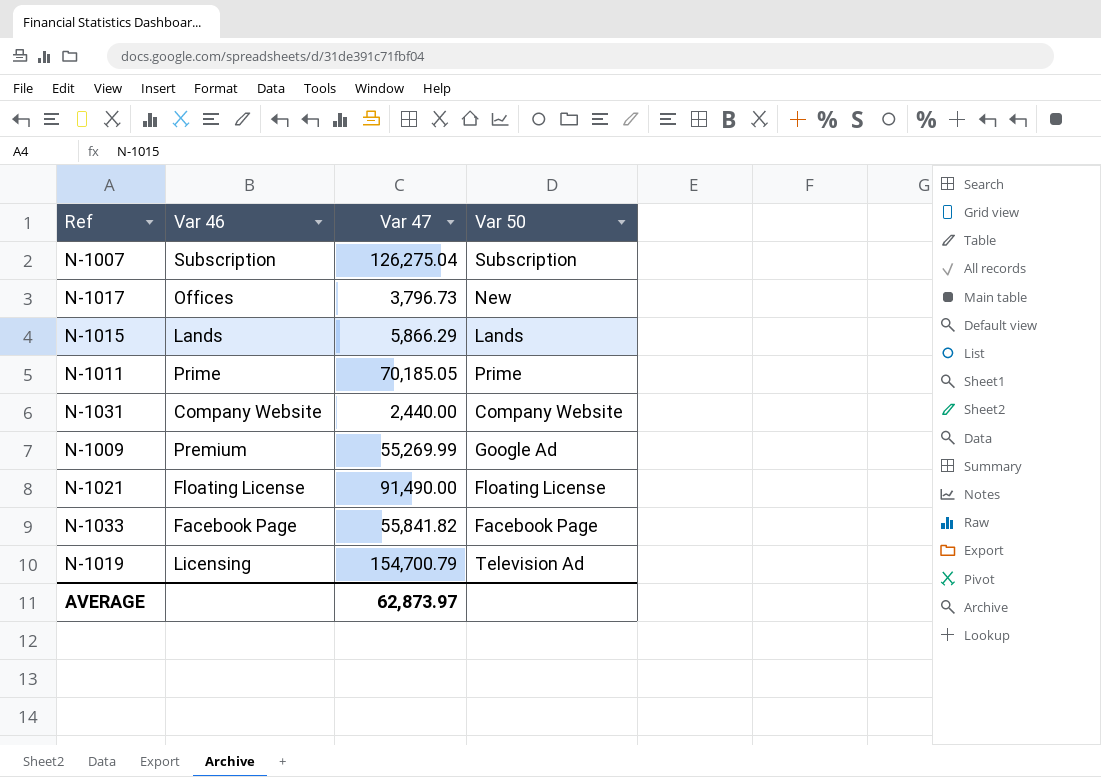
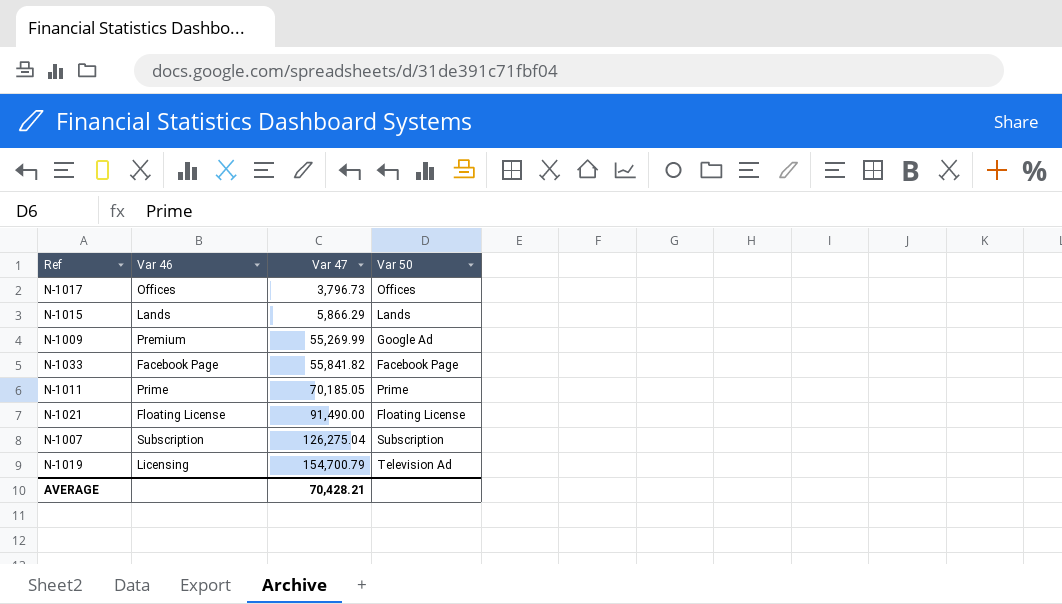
row order: none -> Var 47 ascending
row N-1031: Company Website | 2,440.00 | Company Website -> none
N-1017 | Var 50: New -> Offices
AVERAGE | Var 47: 62,873.97 -> 70,428.21

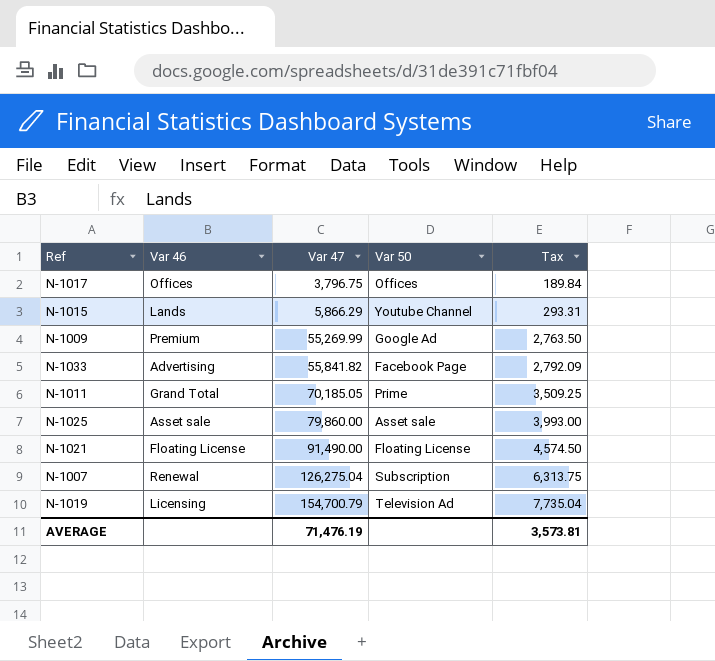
column Tax | formula: none -> [Var 47] * 0.05
N-1017 | Var 47: 3,796.73 -> 3,796.75
N-1015 | Var 50: Lands -> Youtube Channel
N-1033 | Var 46: Facebook Page -> Advertising
N-1011 | Var 46: Prime -> Grand Total
row N-1025: none -> Asset sale | 79,860.00 | Asset sale | 3,993.00
N-1007 | Var 46: Subscription -> Renewal
AVERAGE | Var 47: 70,428.21 -> 71,476.19

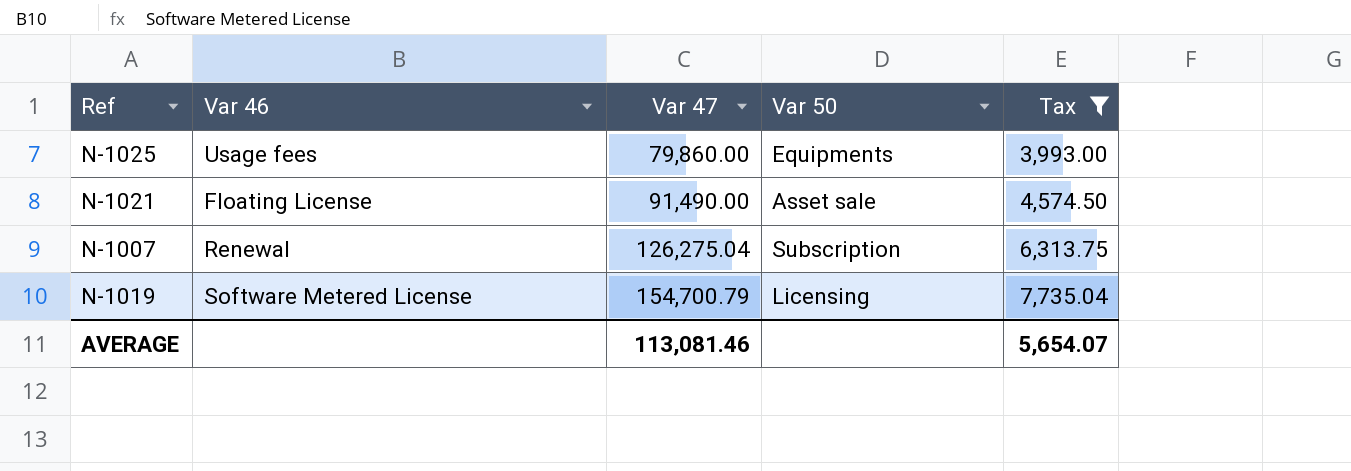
filter: none -> Tax >= 3,993.00
N-1025 | Var 46: Asset sale -> Usage fees
N-1025 | Var 50: Asset sale -> Equipments
N-1021 | Var 50: Floating License -> Asset sale
N-1019 | Var 46: Licensing -> Software Metered License
N-1019 | Var 50: Television Ad -> Licensing
AVERAGE | Var 47: 71,476.19 -> 113,081.46
AVERAGE | Tax: 3,573.81 -> 5,654.07

